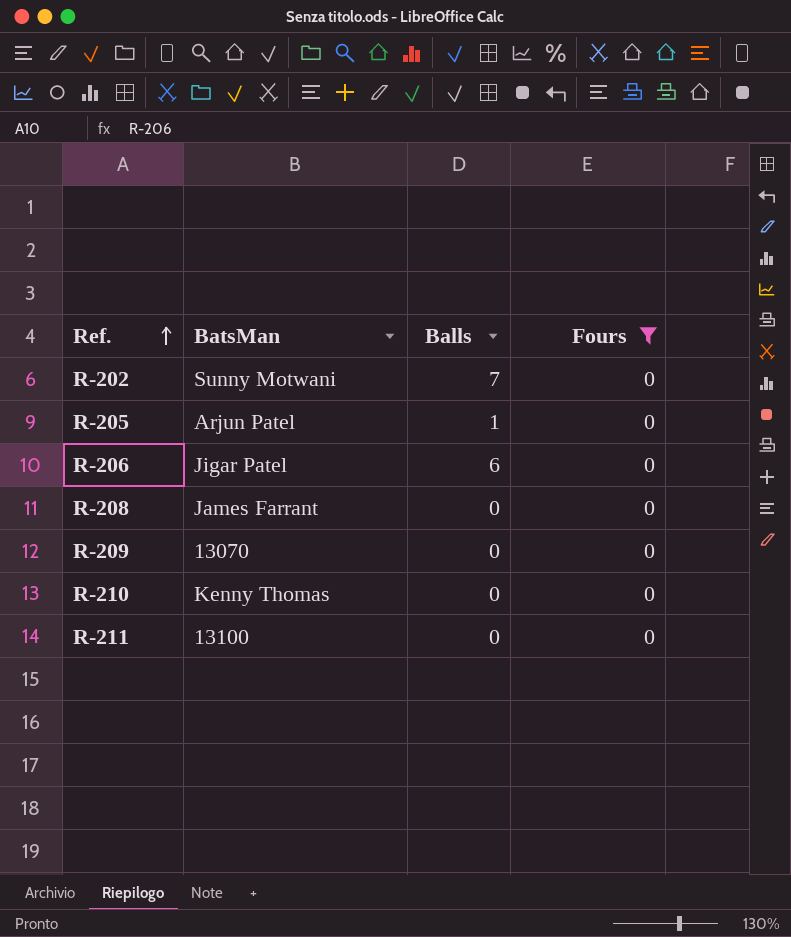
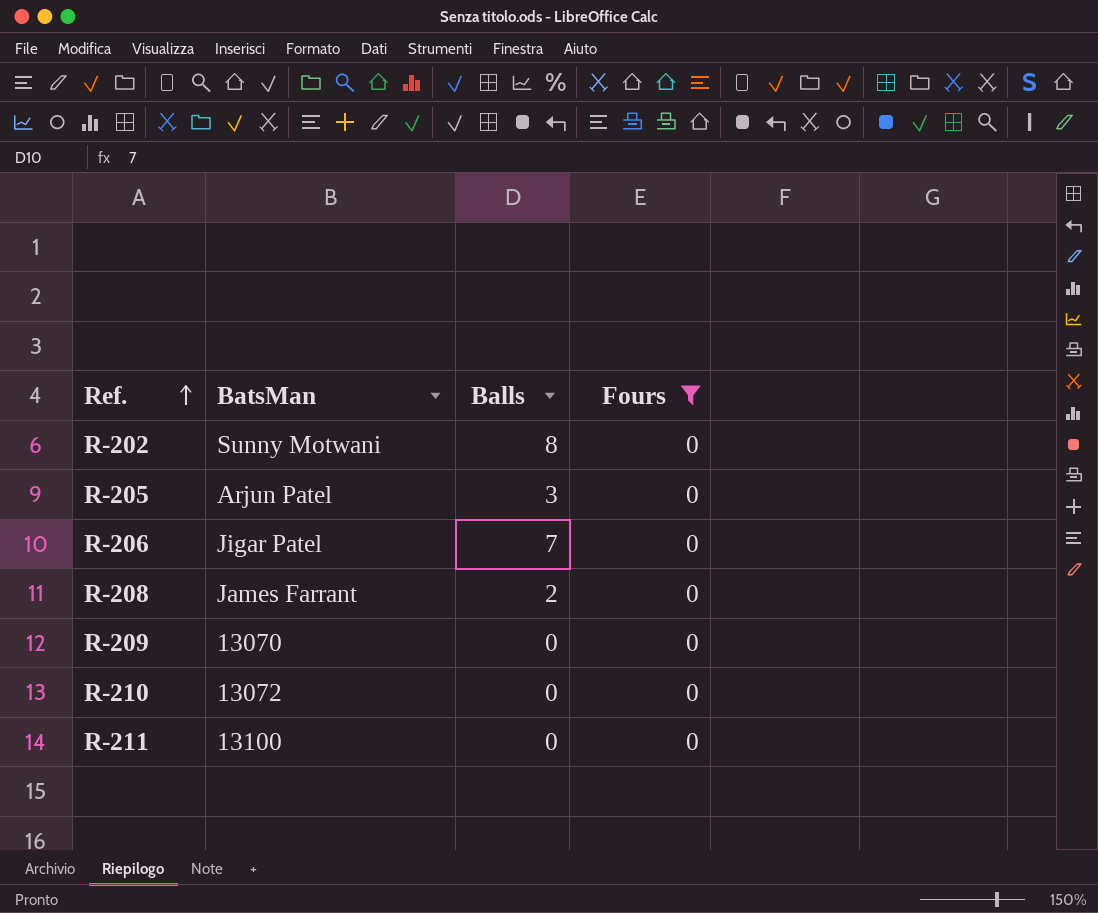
R-202 | Balls: 7 -> 8
R-205 | Balls: 1 -> 3
R-206 | Balls: 6 -> 7
R-208 | Balls: 0 -> 2
R-210 | BatsMan: Kenny Thomas -> 13072

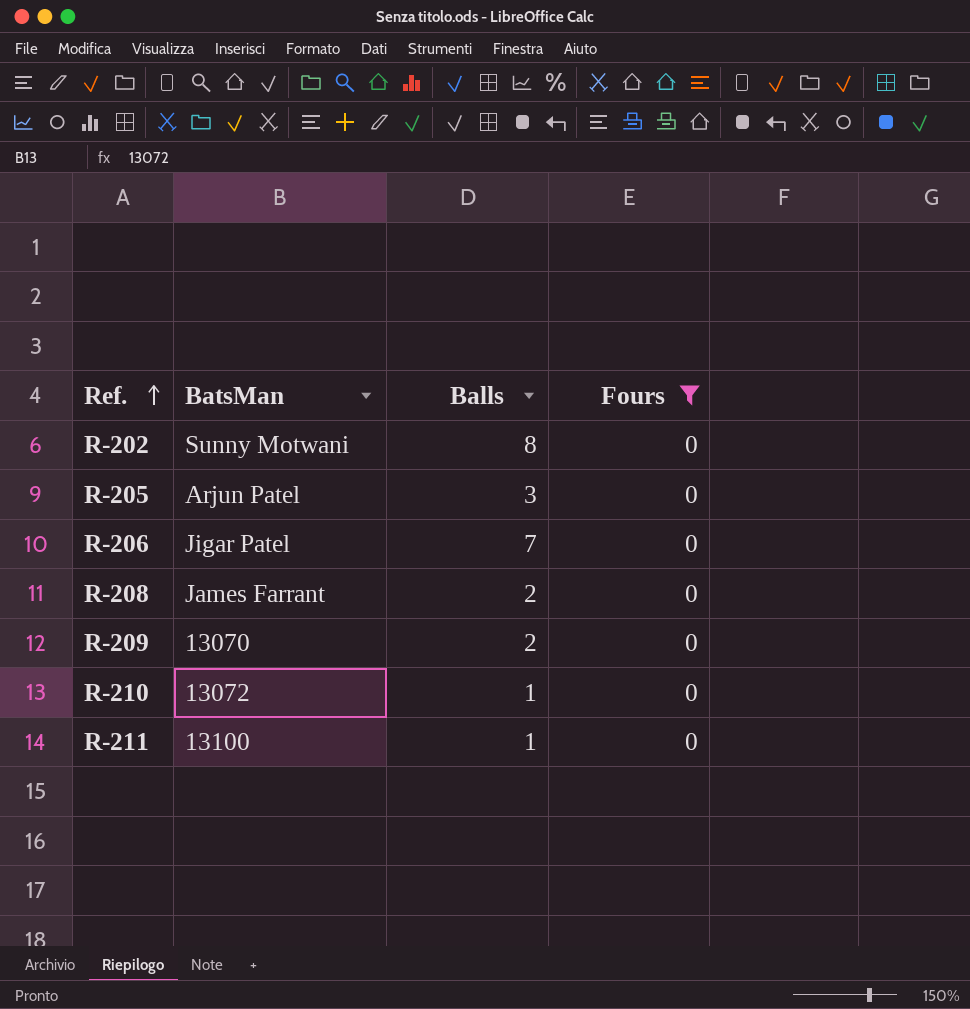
R-209 | Balls: 0 -> 2
R-210 | Balls: 0 -> 1
R-211 | Balls: 0 -> 1

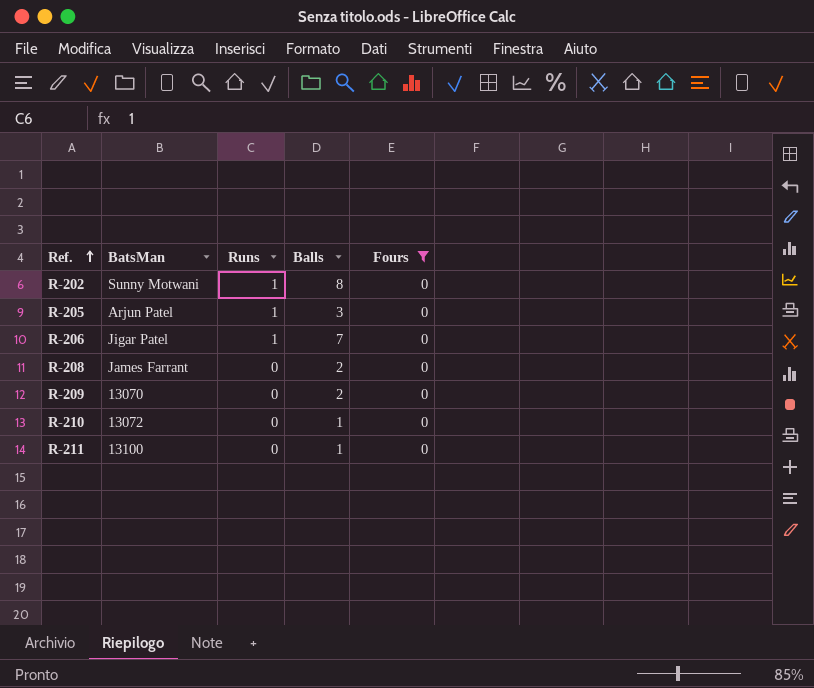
column Runs | position: none -> 3

